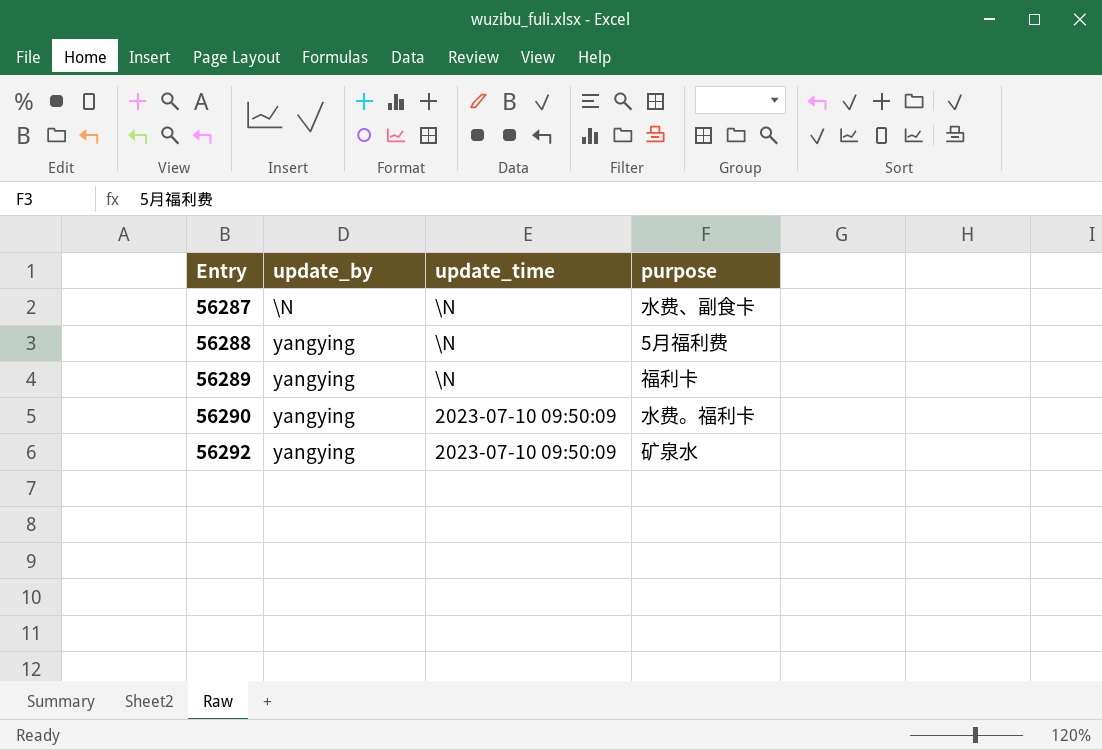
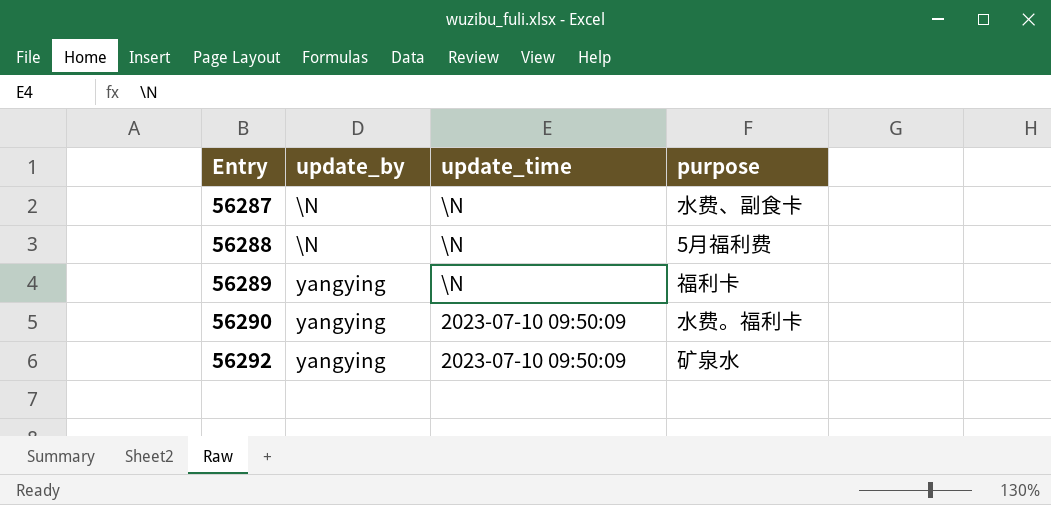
56288 | update_by: yangying -> \N

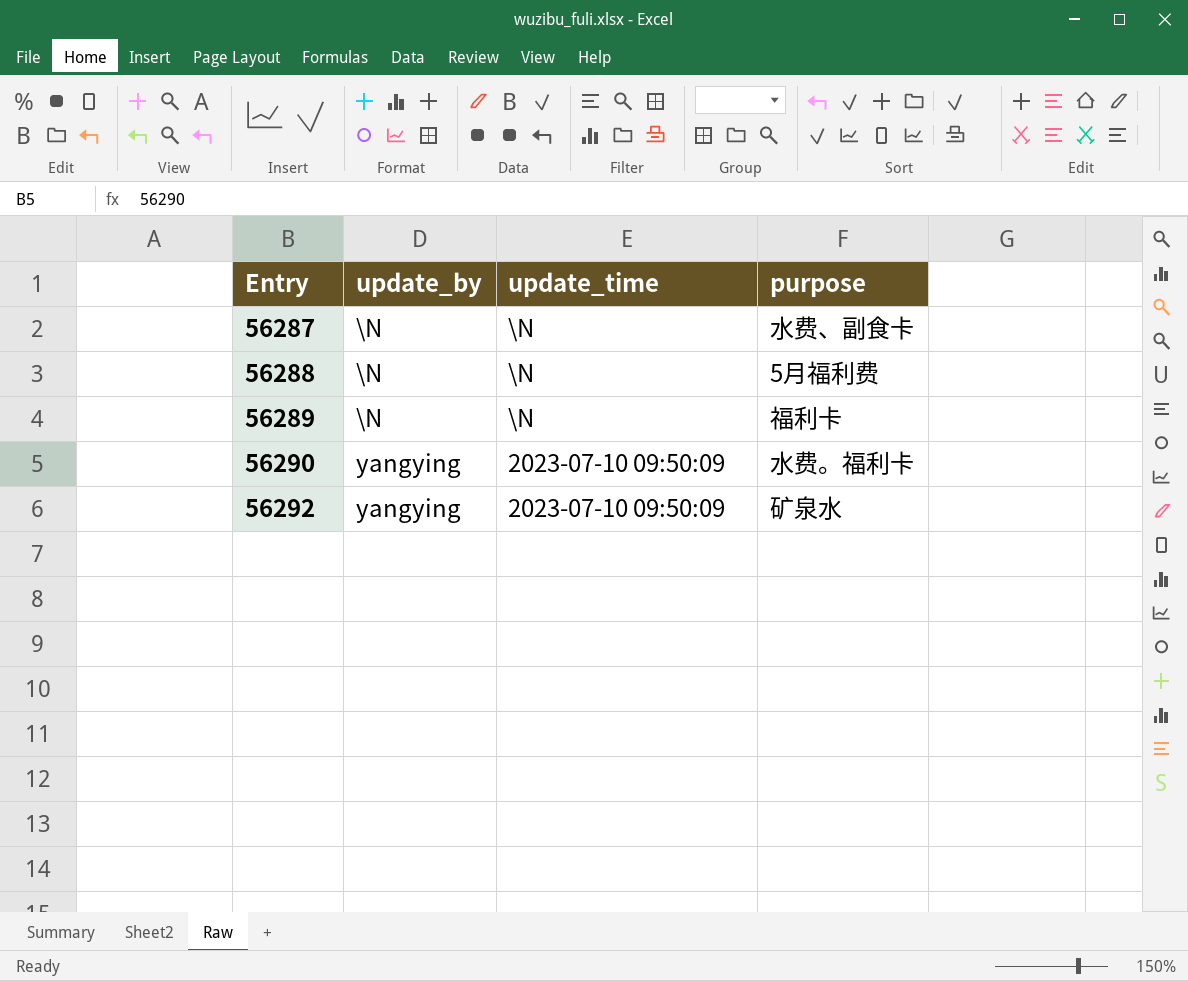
56289 | update_by: yangying -> \N

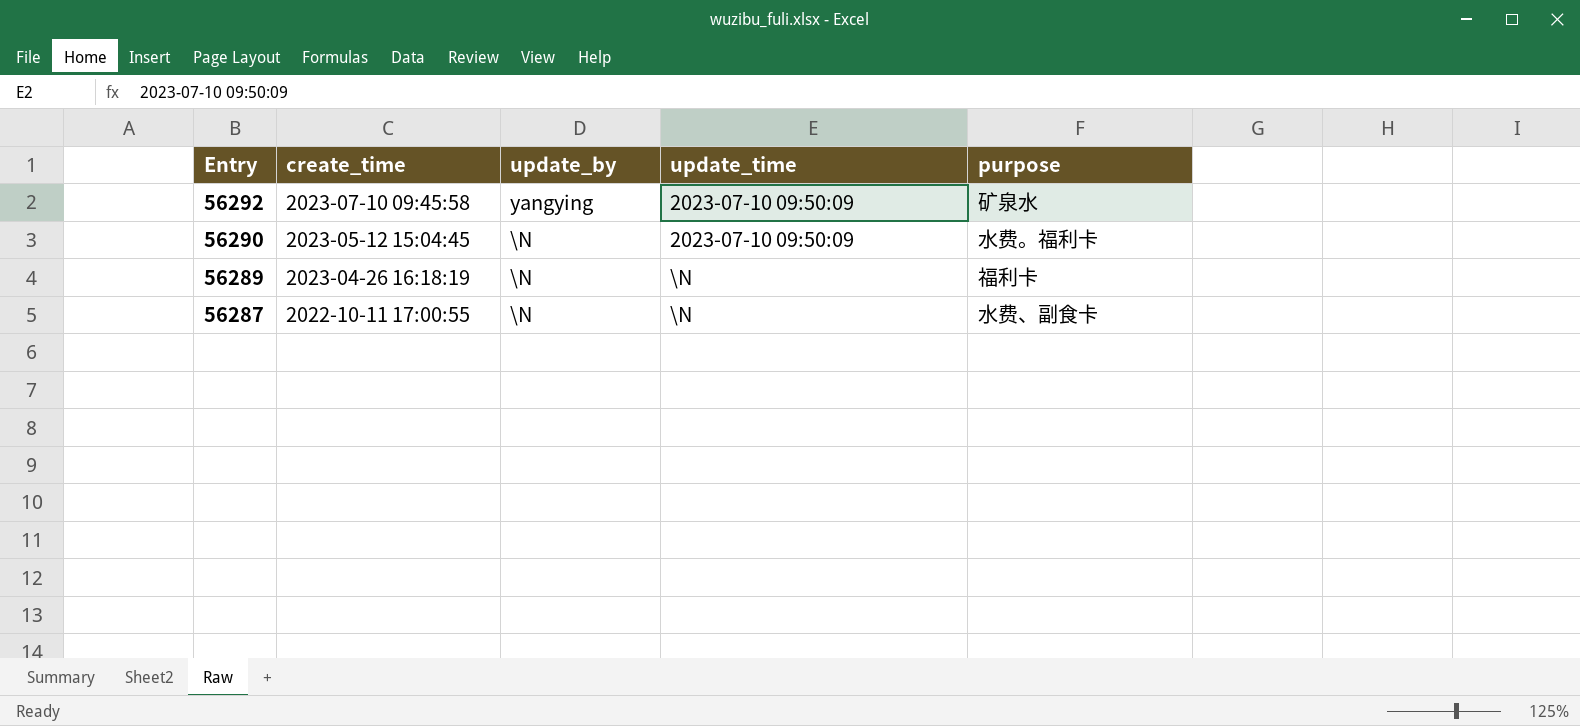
row order: Entry ascending -> Entry descending
column create_time | position: none -> 2
row 56288: \N | \N | 5月福利费 -> none
56290 | update_by: yangying -> \N

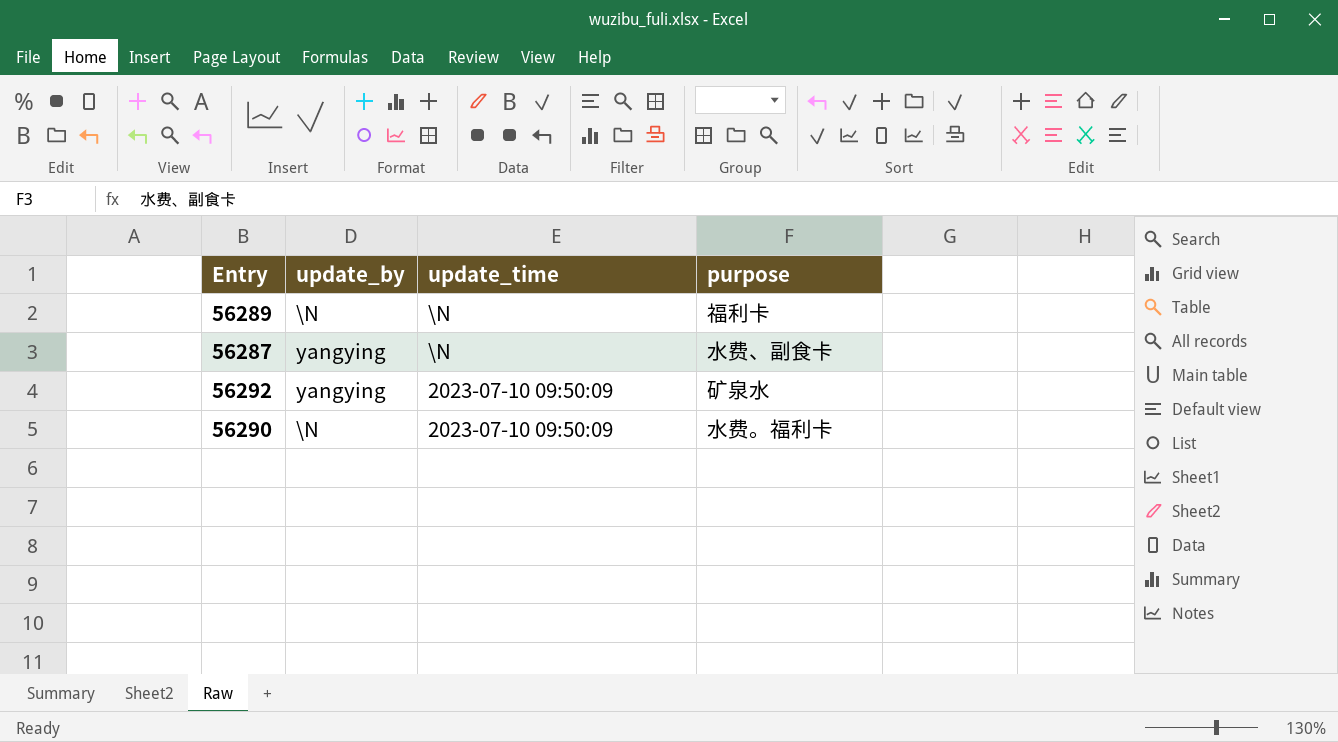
row order: Entry descending -> update_time descending
column create_time | position: 2 -> none
56287 | update_by: \N -> yangying

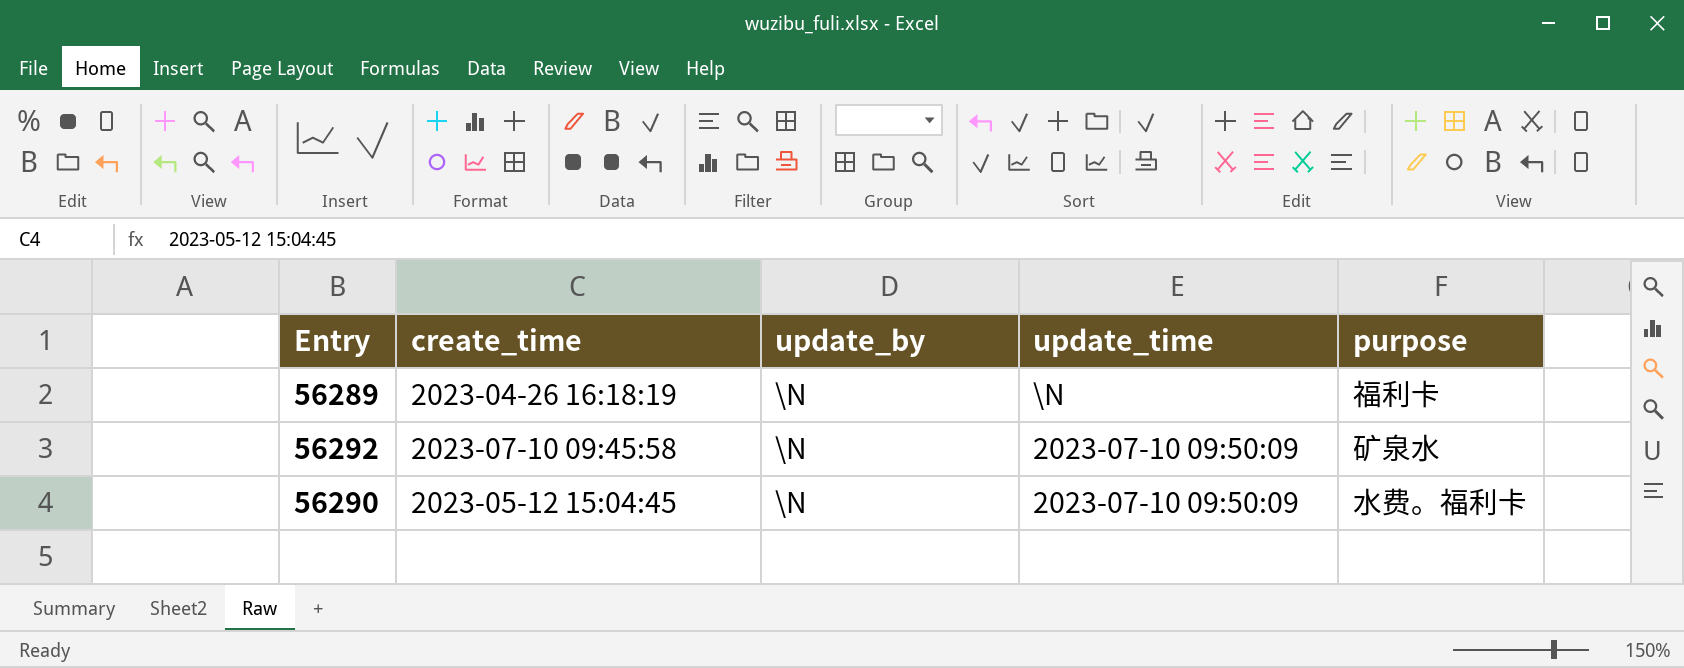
column create_time | position: none -> 2
row 56287: yangying | \N | 水费、副食卡 -> none
56292 | update_by: yangying -> \N

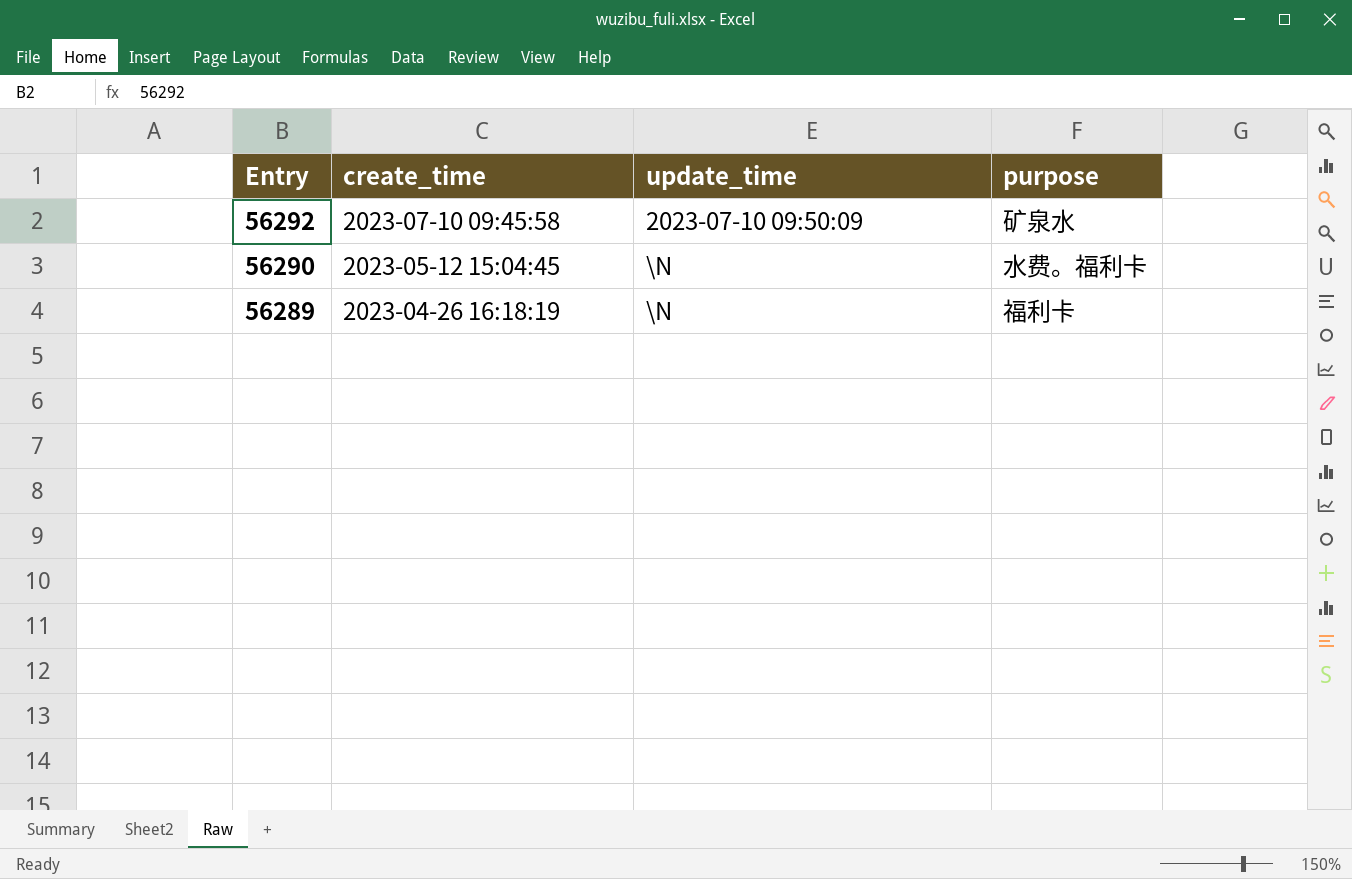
row order: update_time descending -> Entry descending
column update_by | position: 3 -> none
56290 | update_time: 2023-07-10 09:50:09 -> \N

